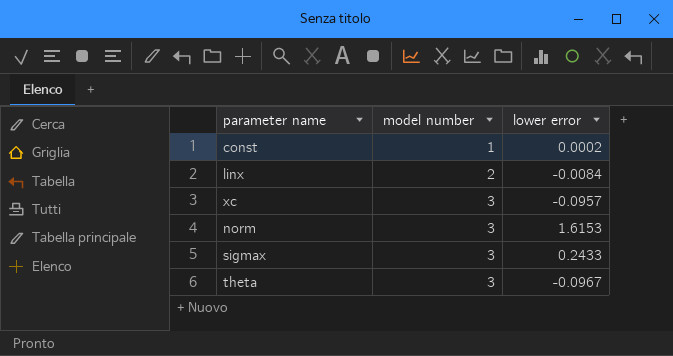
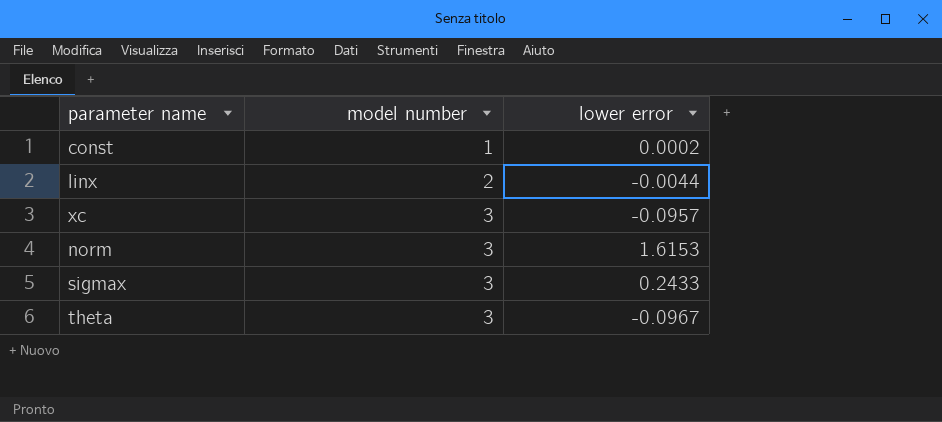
linx | lower error: -0.0084 -> -0.0044

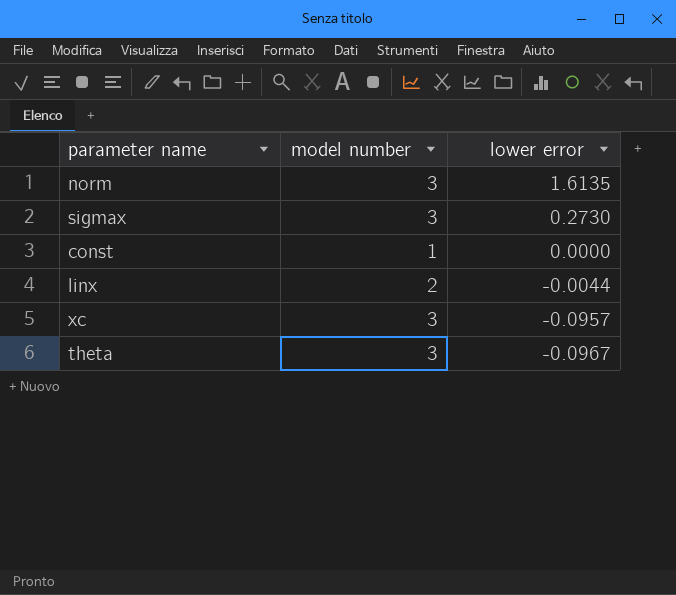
row order: model number ascending -> lower error descending
norm | lower error: 1.6153 -> 1.6135
sigmax | lower error: 0.2433 -> 0.2730
const | lower error: 0.0002 -> 0.0000

